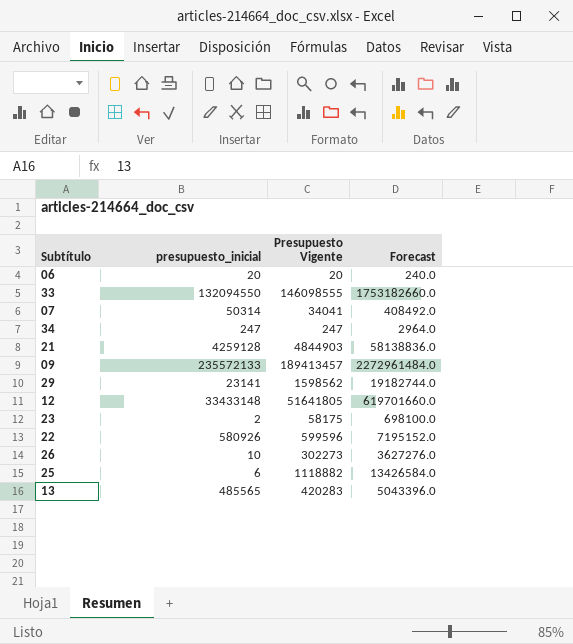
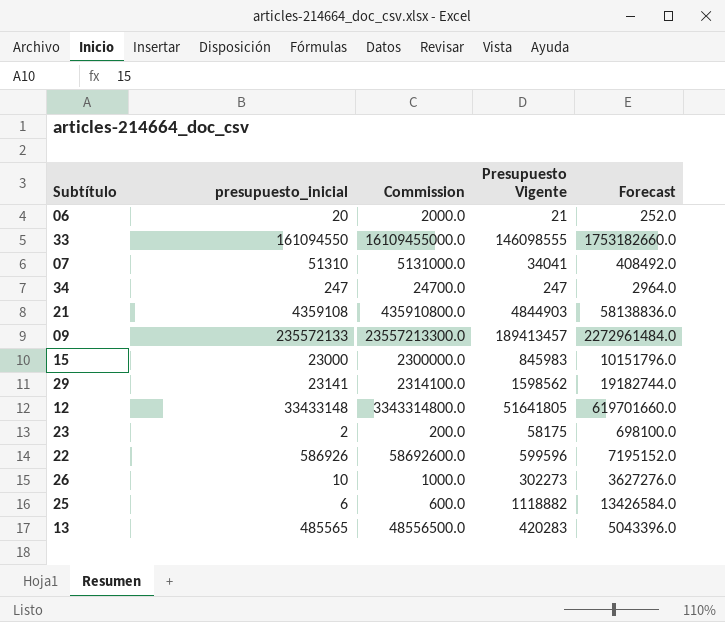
column Commission | formula: none -> [presupuesto_inicial] * 100
06 | Presupuesto Vigente: 20 -> 21
06 | Forecast: 240.0 -> 252.0
33 | presupuesto_inicial: 132094550 -> 161094550
07 | presupuesto_inicial: 50314 -> 51310
21 | presupuesto_inicial: 4259128 -> 4359108
row 15: none -> 23000 | 2300000.0 | 845983 | 10151796.0
22 | presupuesto_inicial: 580926 -> 586926

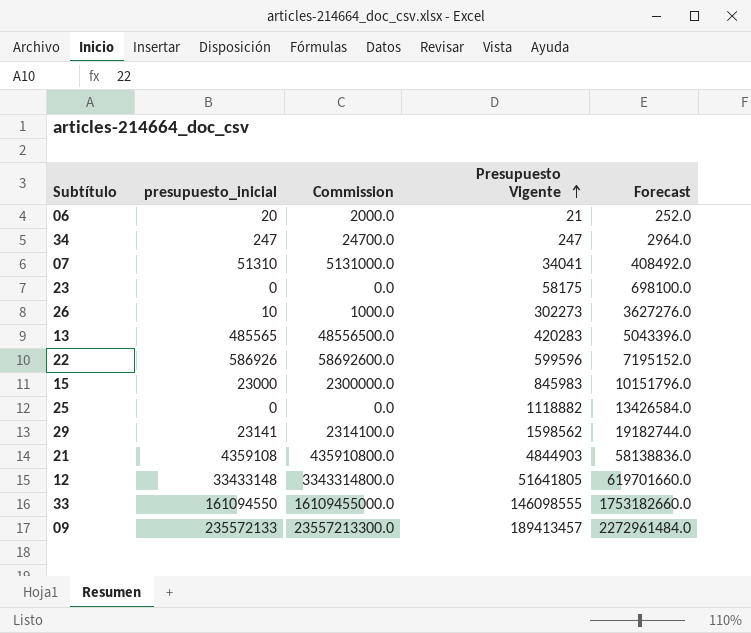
row order: none -> Presupuesto Vigente ascending
23 | presupuesto_inicial: 2 -> 0
23 | Commission: 200.0 -> 0.0
25 | presupuesto_inicial: 6 -> 0
25 | Commission: 600.0 -> 0.0

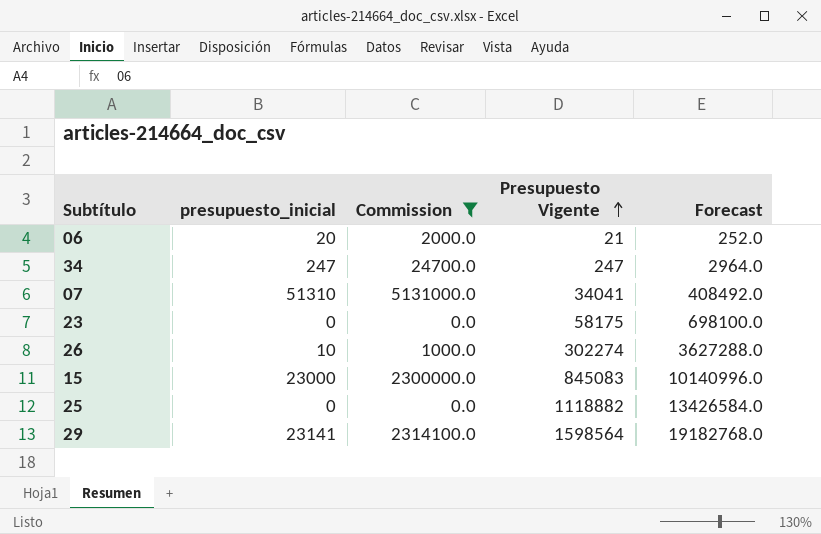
filter: none -> Commission <= 5131000.0
26 | Presupuesto Vigente: 302273 -> 302274
26 | Forecast: 3627276.0 -> 3627288.0
15 | Presupuesto Vigente: 845983 -> 845083
15 | Forecast: 10151796.0 -> 10140996.0
29 | Presupuesto Vigente: 1598562 -> 1598564
29 | Forecast: 19182744.0 -> 19182768.0

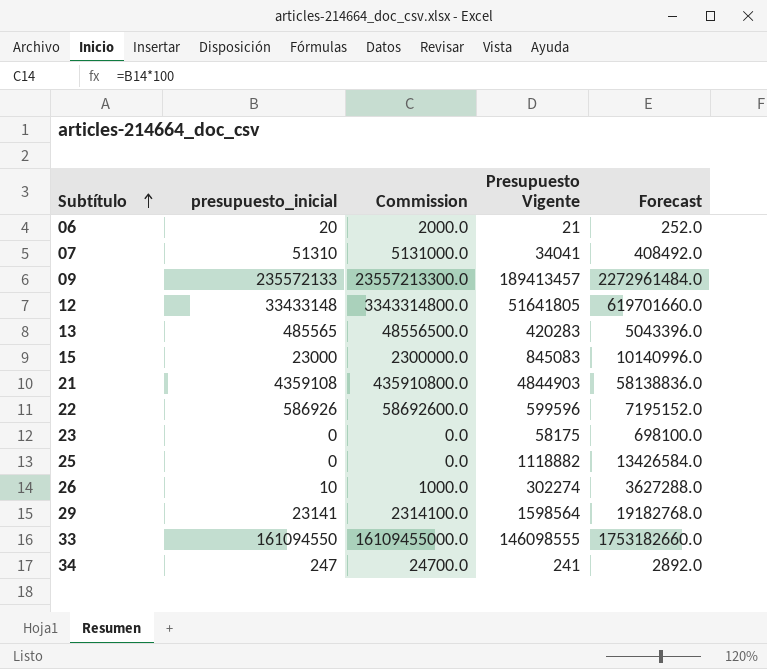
filter: Commission <= 5131000.0 -> none
row order: Presupuesto Vigente ascending -> Subtítulo ascending
34 | Presupuesto Vigente: 247 -> 241
34 | Forecast: 2964.0 -> 2892.0

